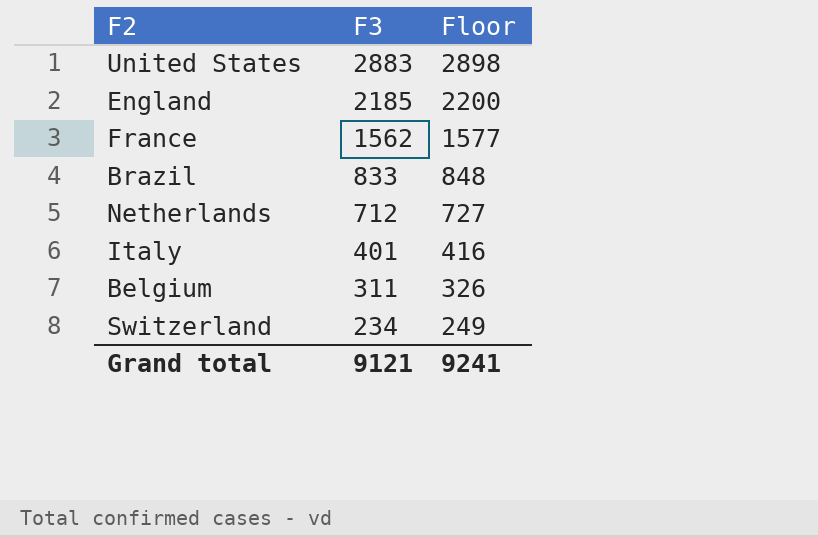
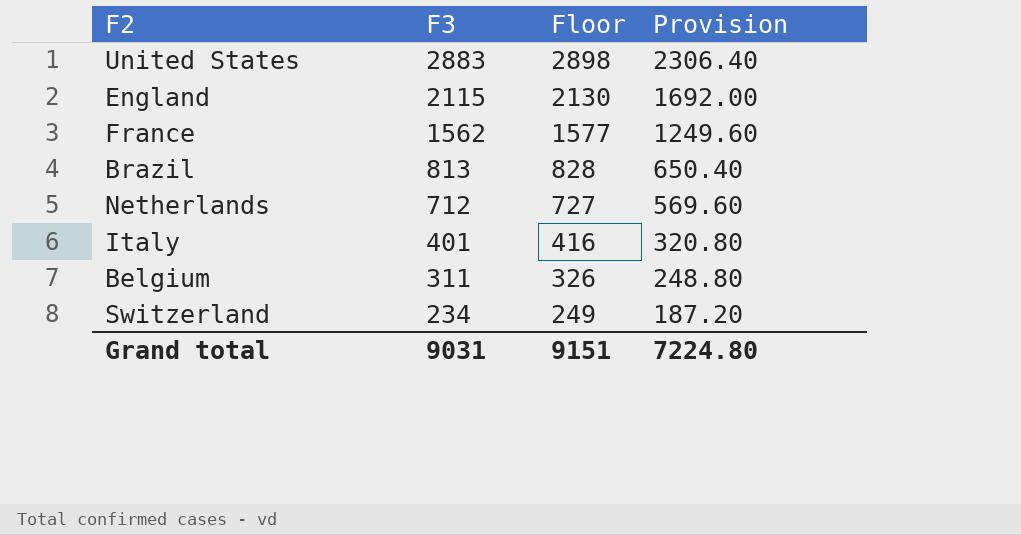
column Provision | formula: none -> [F3] * 0.8
England | F3: 2185 -> 2115
England | Floor: 2200 -> 2130
Brazil | F3: 833 -> 813
Brazil | Floor: 848 -> 828
Grand total | F3: 9121 -> 9031
Grand total | Floor: 9241 -> 9151

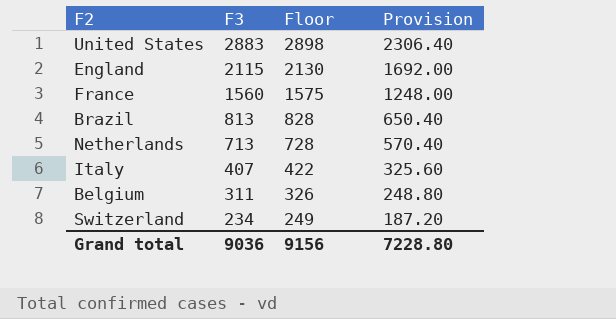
France | F3: 1562 -> 1560
France | Floor: 1577 -> 1575
France | Provision: 1249.60 -> 1248.00
Netherlands | F3: 712 -> 713
Netherlands | Floor: 727 -> 728
Netherlands | Provision: 569.60 -> 570.40
Italy | F3: 401 -> 407
Italy | Floor: 416 -> 422
Italy | Provision: 320.80 -> 325.60
Grand total | F3: 9031 -> 9036
Grand total | Floor: 9151 -> 9156
Grand total | Provision: 7224.80 -> 7228.80

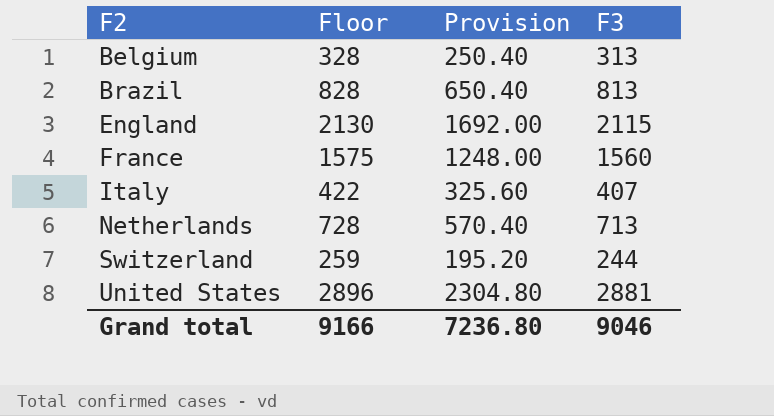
row order: F3 descending -> F2 ascending
column F3 | position: 2 -> 4
Belgium | Floor: 326 -> 328
Belgium | Provision: 248.80 -> 250.40
Belgium | F3: 311 -> 313
Switzerland | Floor: 249 -> 259
Switzerland | Provision: 187.20 -> 195.20
Switzerland | F3: 234 -> 244
United States | Floor: 2898 -> 2896
United States | Provision: 2306.40 -> 2304.80
United States | F3: 2883 -> 2881
Grand total | Floor: 9156 -> 9166
Grand total | Provision: 7228.80 -> 7236.80
Grand total | F3: 9036 -> 9046

